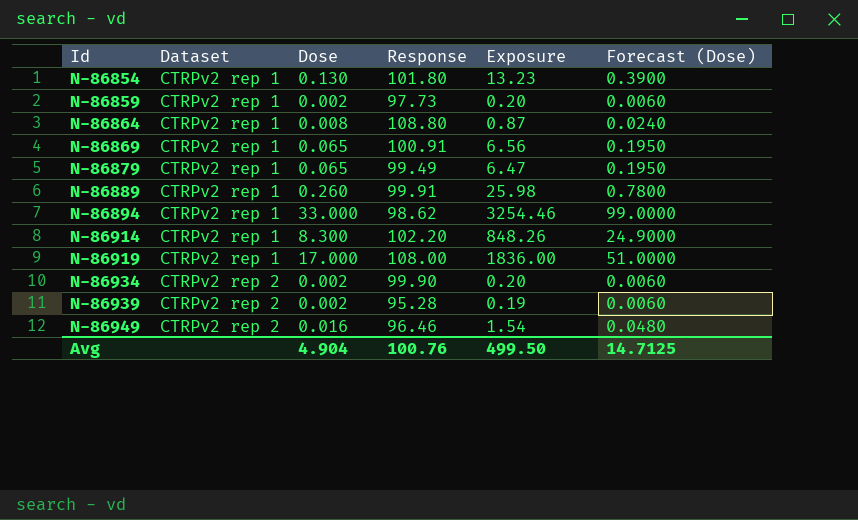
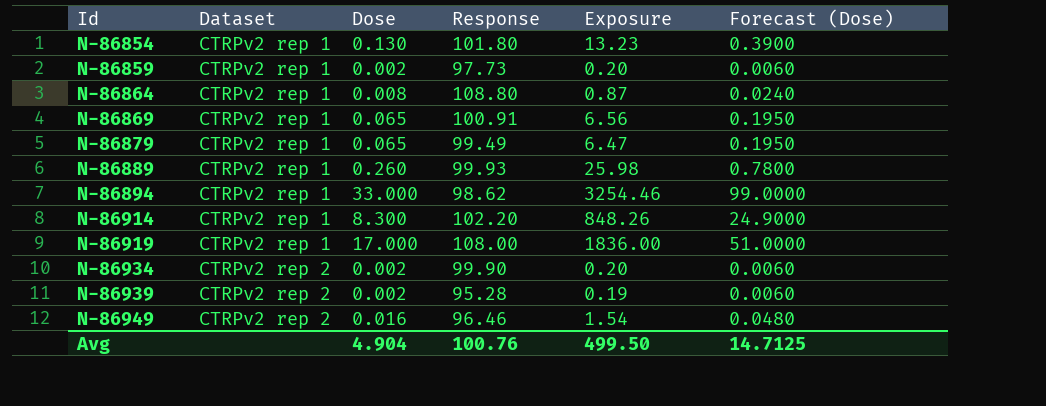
N-86889 | Response: 99.91 -> 99.93

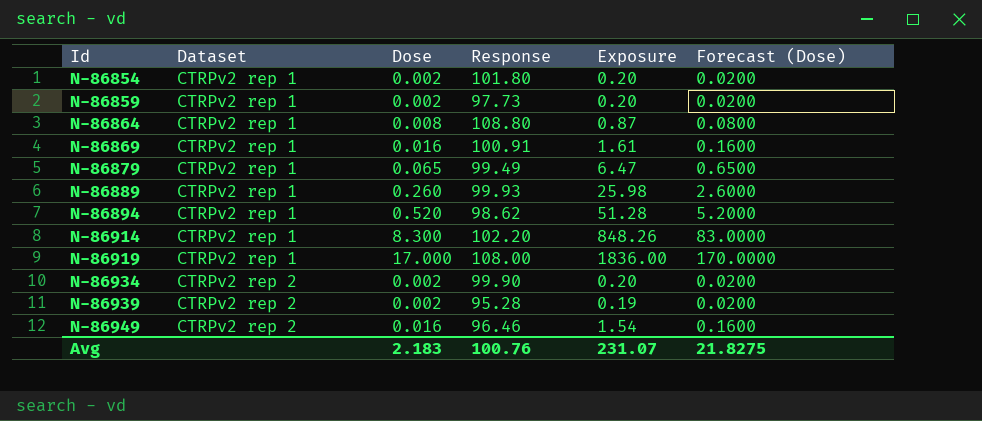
column Forecast (Dose) | formula: [Dose] * 3 -> [Dose] * 10
N-86854 | Dose: 0.130 -> 0.002
N-86854 | Exposure: 13.23 -> 0.20
N-86869 | Dose: 0.065 -> 0.016
N-86869 | Exposure: 6.56 -> 1.61
N-86894 | Dose: 33.000 -> 0.520
N-86894 | Exposure: 3254.46 -> 51.28
Avg | Dose: 4.904 -> 2.183
Avg | Exposure: 499.50 -> 231.07
Avg | Forecast (Dose): 14.7125 -> 21.8275

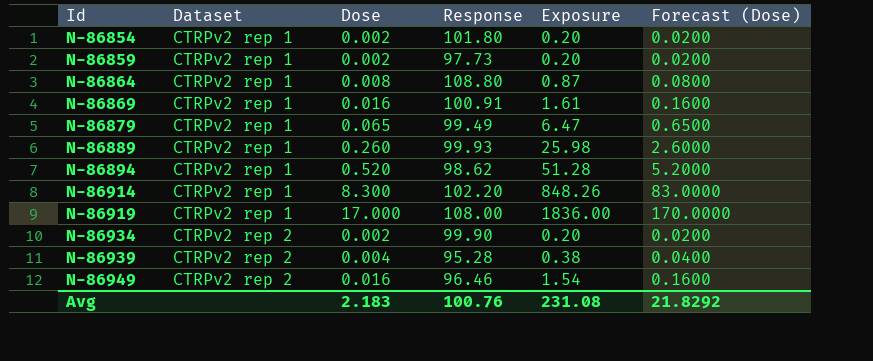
N-86939 | Dose: 0.002 -> 0.004
N-86939 | Exposure: 0.19 -> 0.38
N-86939 | Forecast (Dose): 0.0200 -> 0.0400
Avg | Exposure: 231.07 -> 231.08
Avg | Forecast (Dose): 21.8275 -> 21.8292

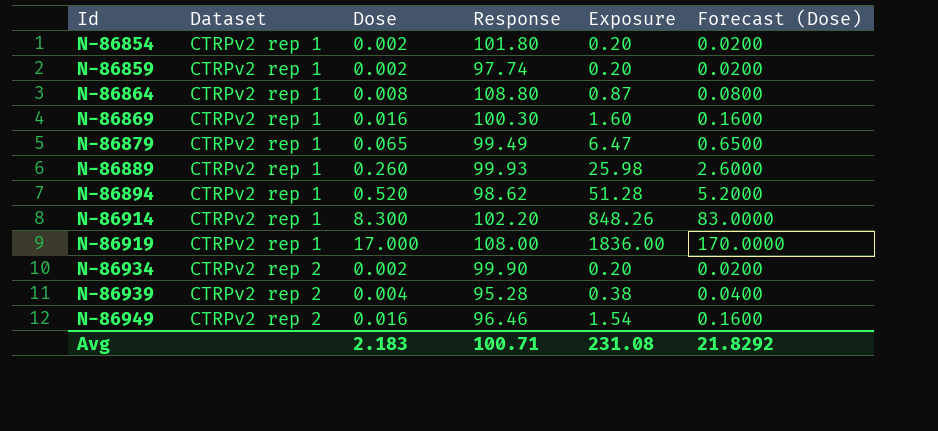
N-86859 | Response: 97.73 -> 97.74
N-86869 | Response: 100.91 -> 100.30
N-86869 | Exposure: 1.61 -> 1.60
Avg | Response: 100.76 -> 100.71

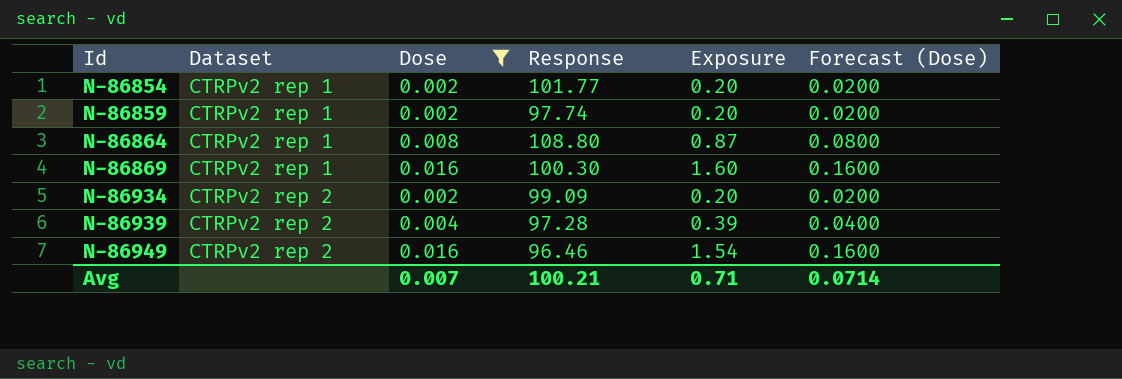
filter: none -> Dose <= 0.016
N-86854 | Response: 101.80 -> 101.77
N-86934 | Response: 99.90 -> 99.09
N-86939 | Response: 95.28 -> 97.28
N-86939 | Exposure: 0.38 -> 0.39
Avg | Dose: 2.183 -> 0.007
Avg | Response: 100.71 -> 100.21
Avg | Exposure: 231.08 -> 0.71
Avg | Forecast (Dose): 21.8292 -> 0.0714

